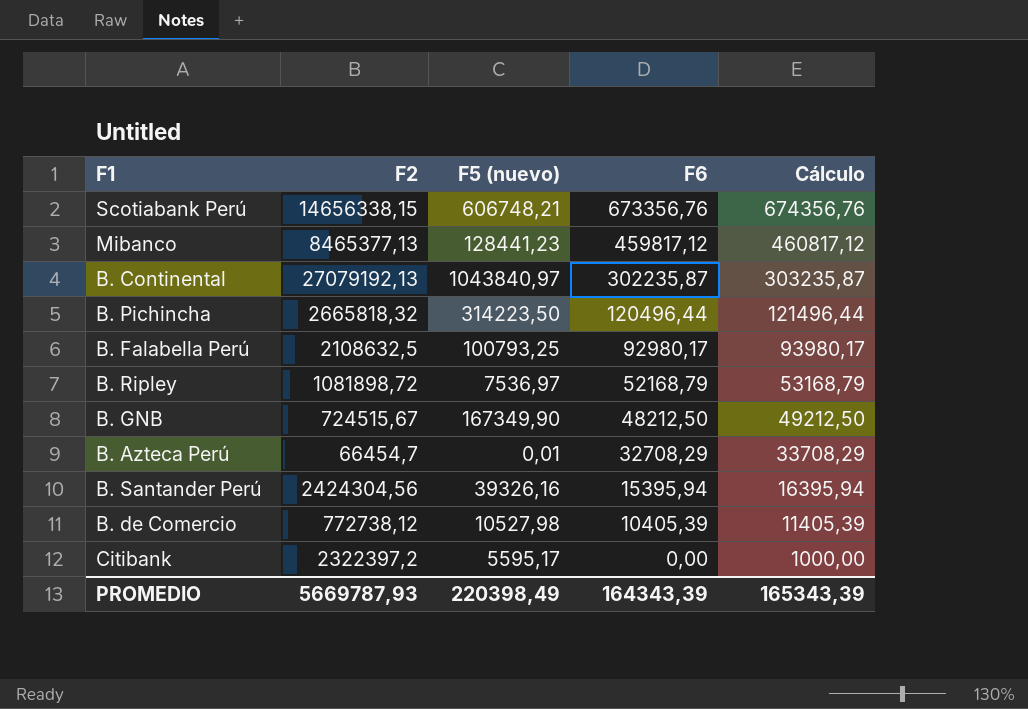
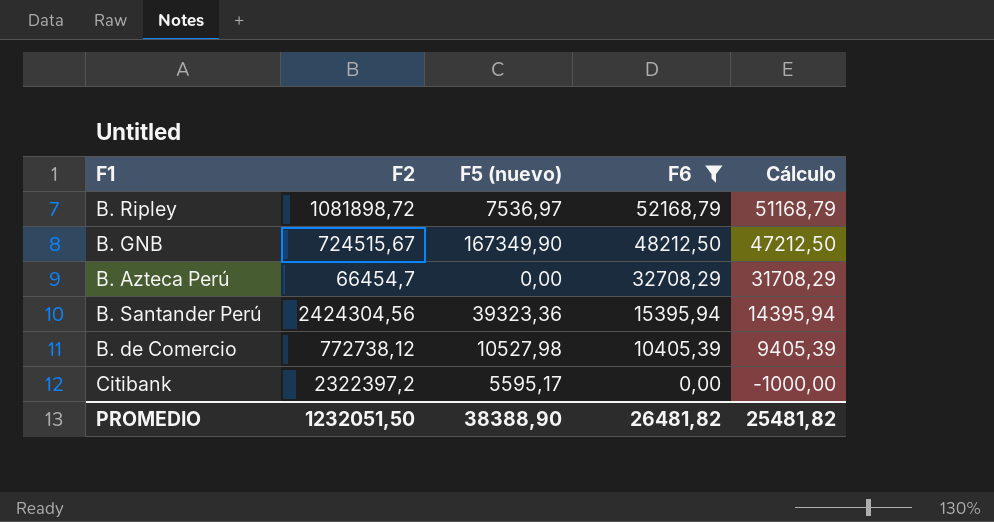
filter: none -> F6 <= 52168,79
column Cálculo | formula: [F6] + 1000 -> [F6] - 1000
B. Azteca Perú | F5 (nuevo): 0,01 -> 0,00
B. Santander Perú | F5 (nuevo): 39326,16 -> 39323,36
PROMEDIO | F2: 5669787,93 -> 1232051,50
PROMEDIO | F5 (nuevo): 220398,49 -> 38388,90
PROMEDIO | F6: 164343,39 -> 26481,82
PROMEDIO | Cálculo: 165343,39 -> 25481,82

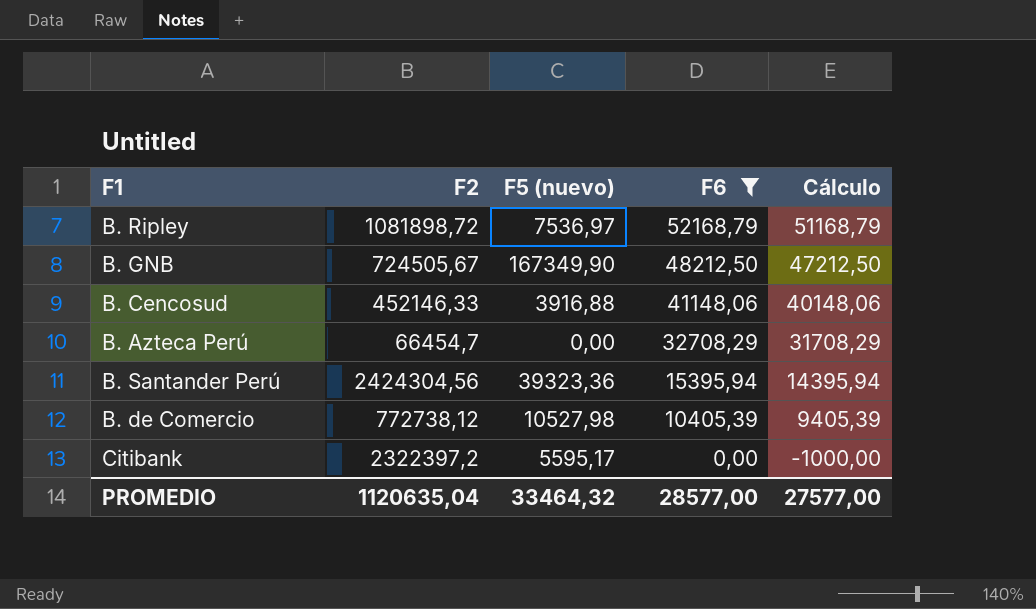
B. GNB | F2: 724515,67 -> 724505,67
row B. Cencosud: none -> 452146,33 | 3916,88 | 41148,06 | 40148,06
PROMEDIO | F2: 1232051,50 -> 1120635,04
PROMEDIO | F5 (nuevo): 38388,90 -> 33464,32
PROMEDIO | F6: 26481,82 -> 28577,00
PROMEDIO | Cálculo: 25481,82 -> 27577,00

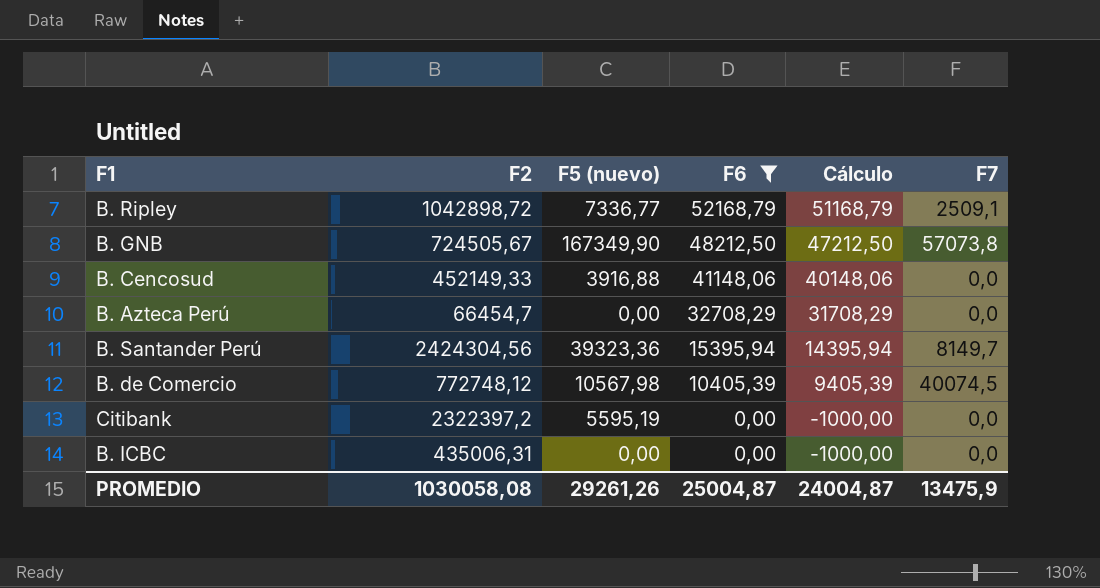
column F7 | position: none -> 6
B. Ripley | F2: 1081898,72 -> 1042898,72
B. Ripley | F5 (nuevo): 7536,97 -> 7336,77
B. Cencosud | F2: 452146,33 -> 452149,33
B. de Comercio | F2: 772738,12 -> 772748,12
B. de Comercio | F5 (nuevo): 10527,98 -> 10567,98
Citibank | F5 (nuevo): 5595,17 -> 5595,19
row B. ICBC: none -> 435006,31 | 0,00 | 0,00 | -1000,00 | 0,0
PROMEDIO | F2: 1120635,04 -> 1030058,08
PROMEDIO | F5 (nuevo): 33464,32 -> 29261,26
PROMEDIO | F6: 28577,00 -> 25004,87
PROMEDIO | Cálculo: 27577,00 -> 24004,87

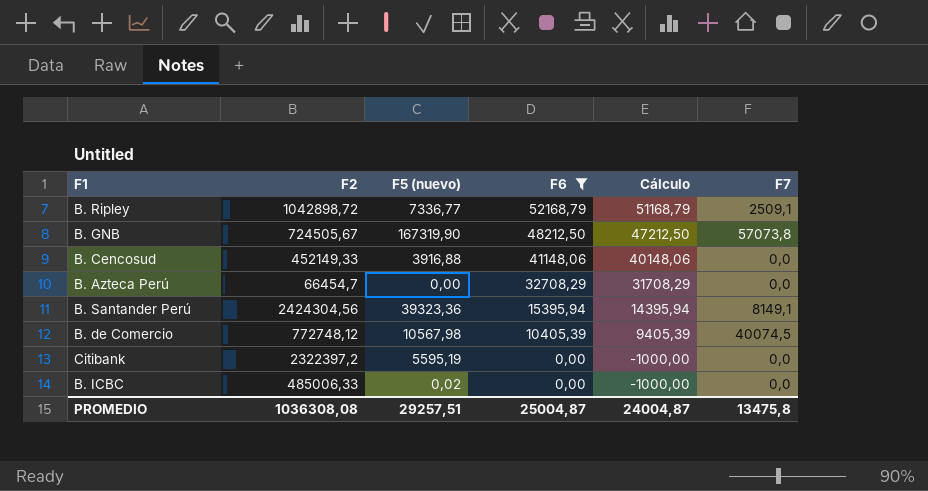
B. GNB | F5 (nuevo): 167349,90 -> 167319,90
B. Santander Perú | F7: 8149,7 -> 8149,1
B. ICBC | F2: 435006,31 -> 485006,33
B. ICBC | F5 (nuevo): 0,00 -> 0,02
PROMEDIO | F2: 1030058,08 -> 1036308,08
PROMEDIO | F5 (nuevo): 29261,26 -> 29257,51
PROMEDIO | F7: 13475,9 -> 13475,8

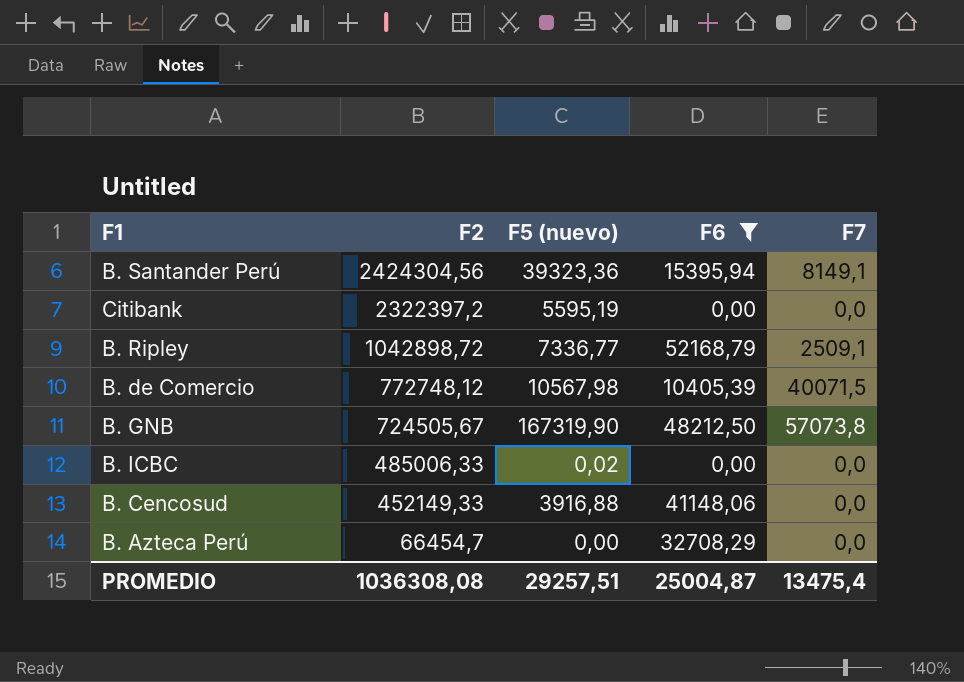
row order: F6 descending -> F2 descending
column Cálculo | formula: [F6] - 1000 -> none
B. de Comercio | F7: 40074,5 -> 40071,5
PROMEDIO | F7: 13475,8 -> 13475,4

